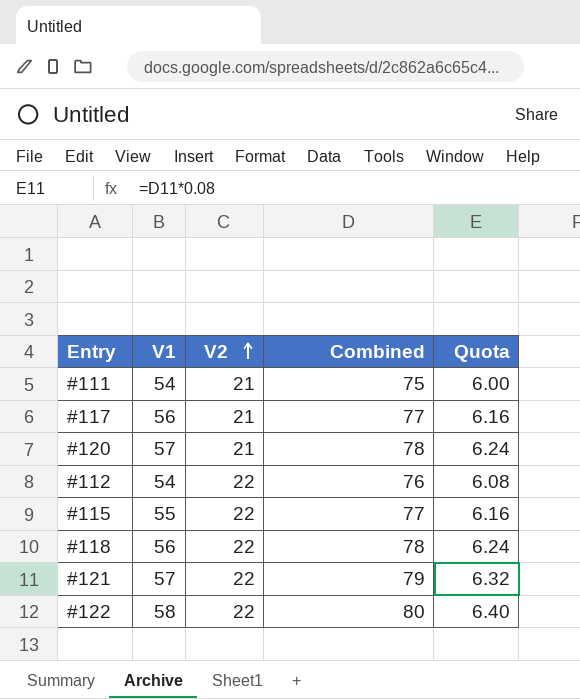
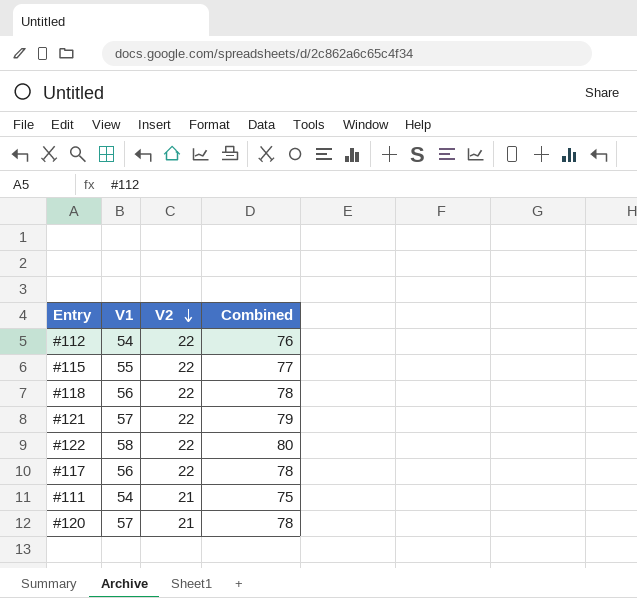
row order: V2 ascending -> V2 descending
column Quota | formula: [Combined] * 0.08 -> none
#117 | V2: 21 -> 22
#117 | Combined: 77 -> 78

